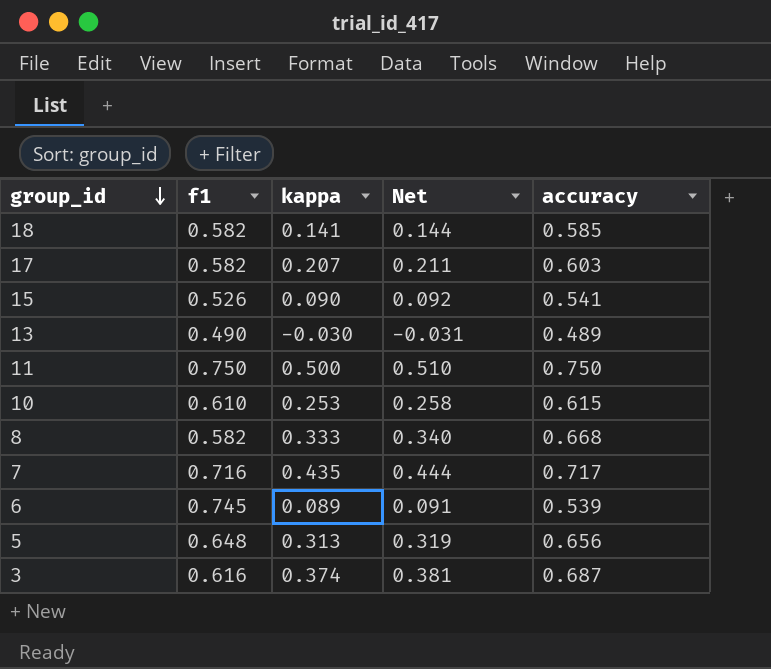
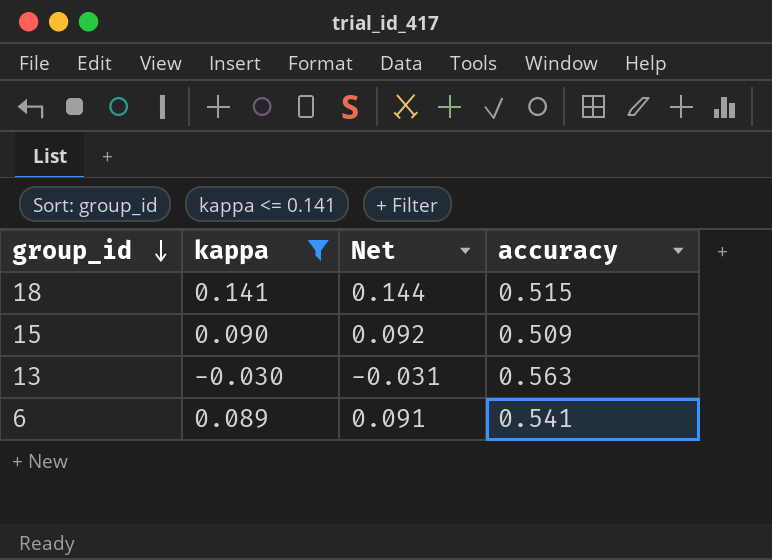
filter: none -> kappa <= 0.141
column f1 | position: 2 -> none
18 | accuracy: 0.585 -> 0.515
15 | accuracy: 0.541 -> 0.509
13 | accuracy: 0.489 -> 0.563
6 | accuracy: 0.539 -> 0.541

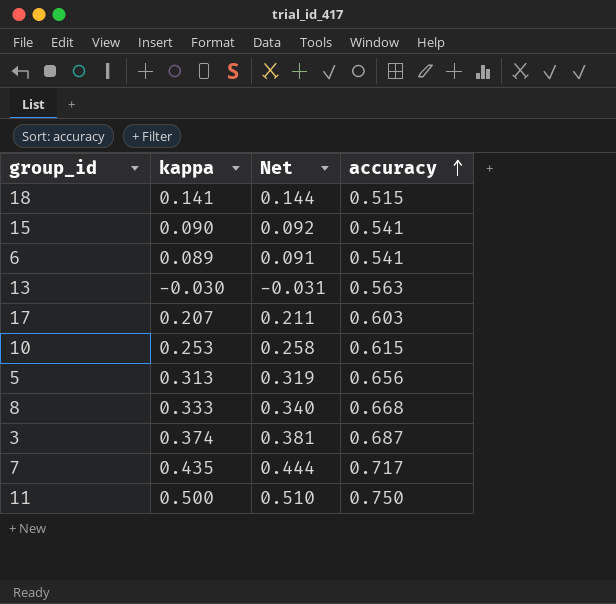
filter: kappa <= 0.141 -> none
row order: group_id descending -> accuracy ascending
15 | accuracy: 0.509 -> 0.541

